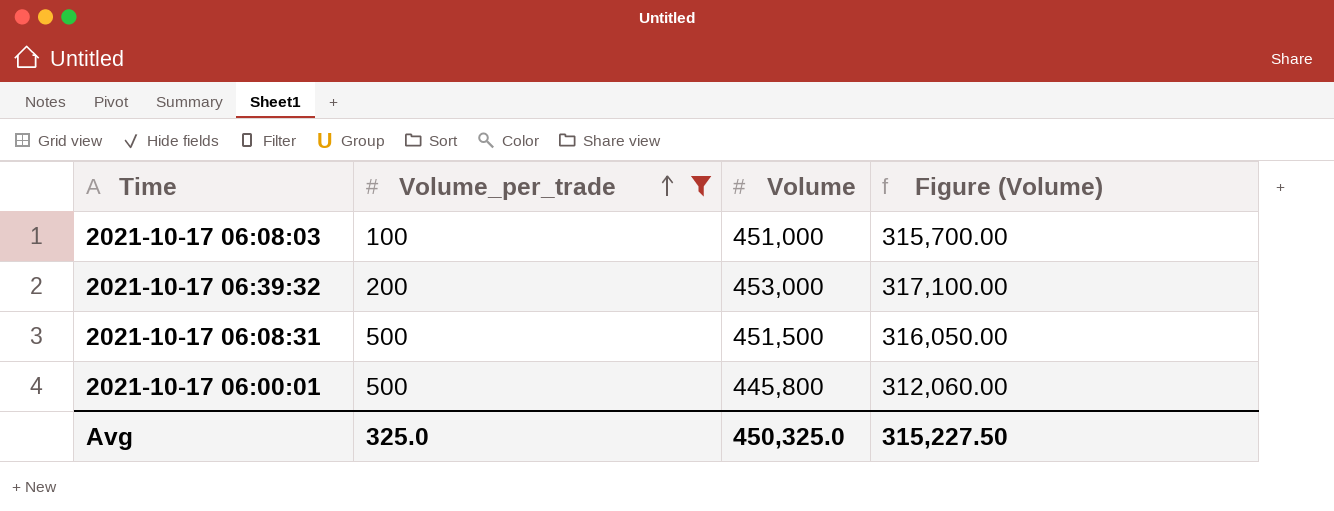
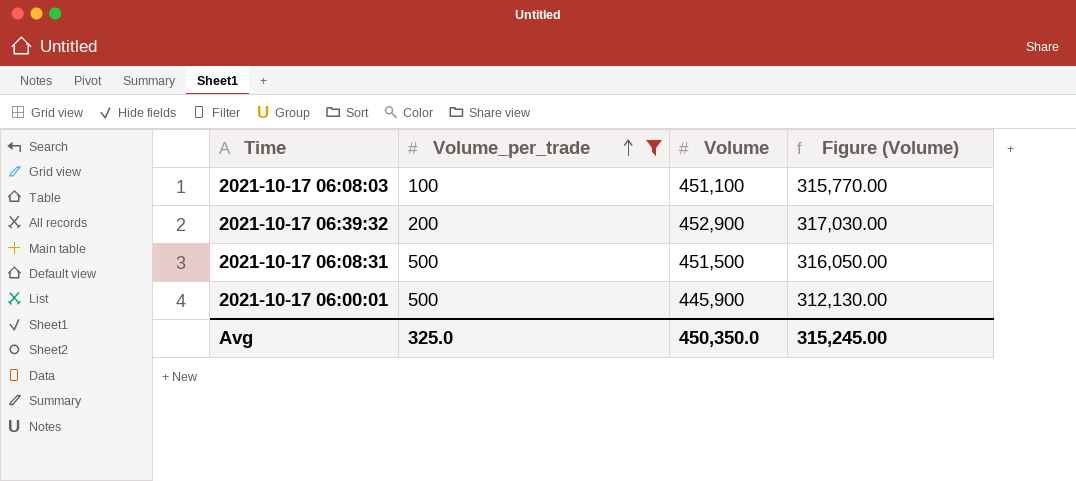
2021-10-17 06:08:03 | Volume: 451,000 -> 451,100
2021-10-17 06:08:03 | Figure (Volume): 315,700.00 -> 315,770.00
2021-10-17 06:39:32 | Volume: 453,000 -> 452,900
2021-10-17 06:39:32 | Figure (Volume): 317,100.00 -> 317,030.00
2021-10-17 06:00:01 | Volume: 445,800 -> 445,900
2021-10-17 06:00:01 | Figure (Volume): 312,060.00 -> 312,130.00
Avg | Volume: 450,325.0 -> 450,350.0
Avg | Figure (Volume): 315,227.50 -> 315,245.00

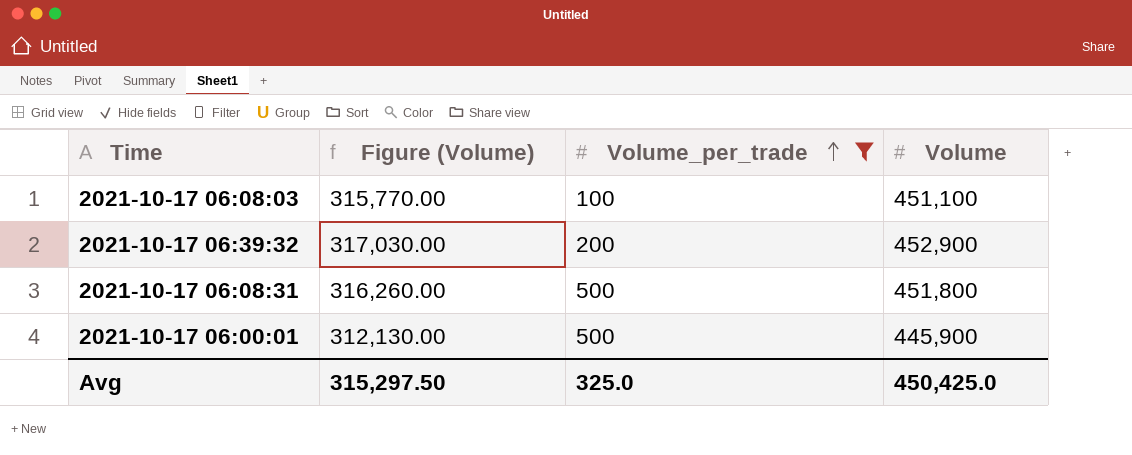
column Figure (Volume) | position: 4 -> 2
2021-10-17 06:08:31 | Figure (Volume): 316,050.00 -> 316,260.00
2021-10-17 06:08:31 | Volume: 451,500 -> 451,800
Avg | Figure (Volume): 315,245.00 -> 315,297.50
Avg | Volume: 450,350.0 -> 450,425.0

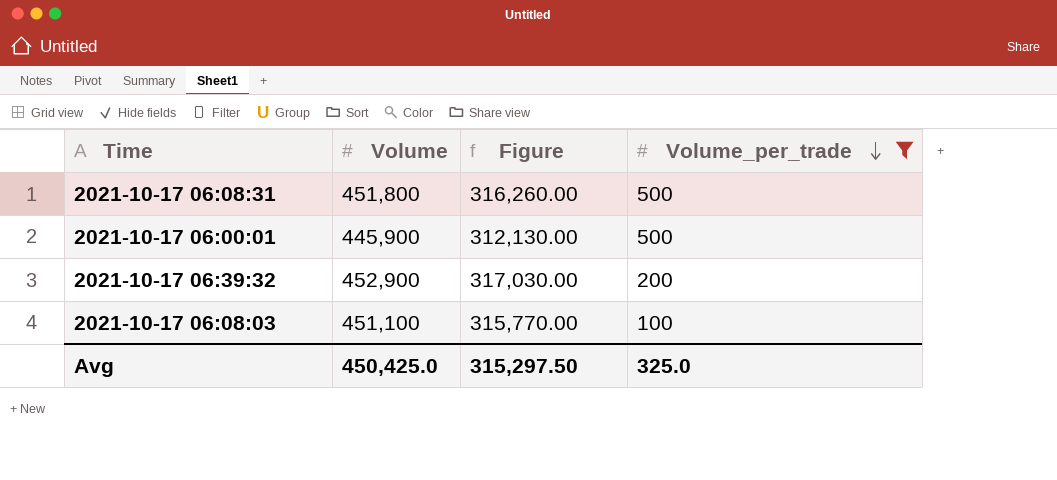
row order: Volume_per_trade ascending -> Volume_per_trade descending
column Volume | position: 4 -> 2
column name: Figure (Volume) -> Figure

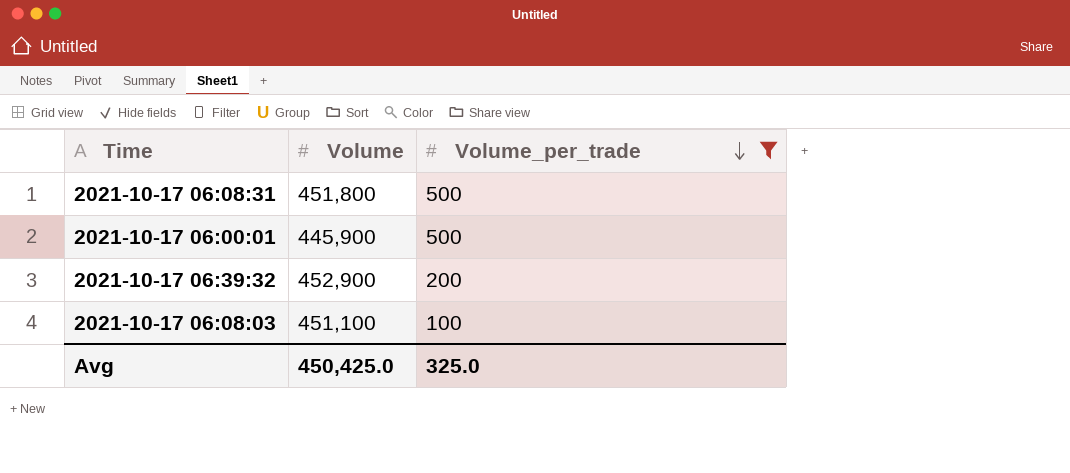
column Figure | formula: [Volume] * 0.7 -> none

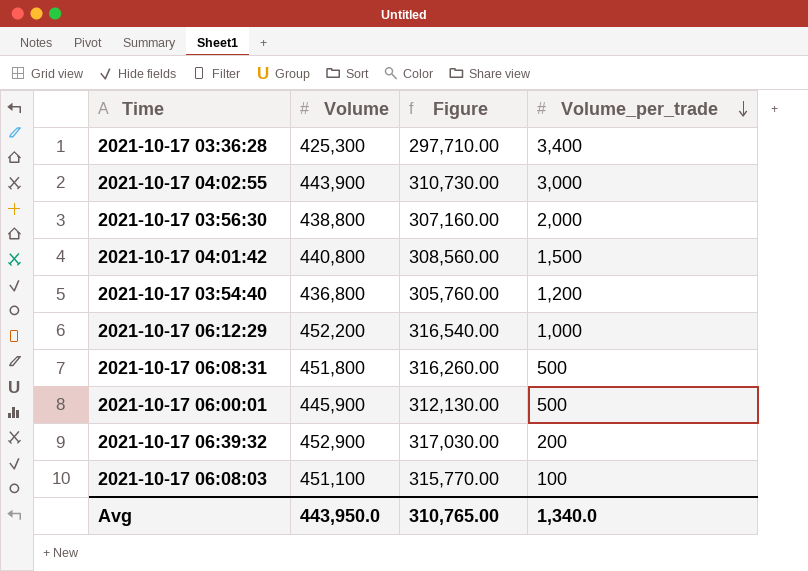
filter: Volume_per_trade <= 500 -> none
column Figure | formula: none -> [Volume] * 0.7
Avg | Volume: 450,425.0 -> 443,950.0
Avg | Volume_per_trade: 325.0 -> 1,340.0

